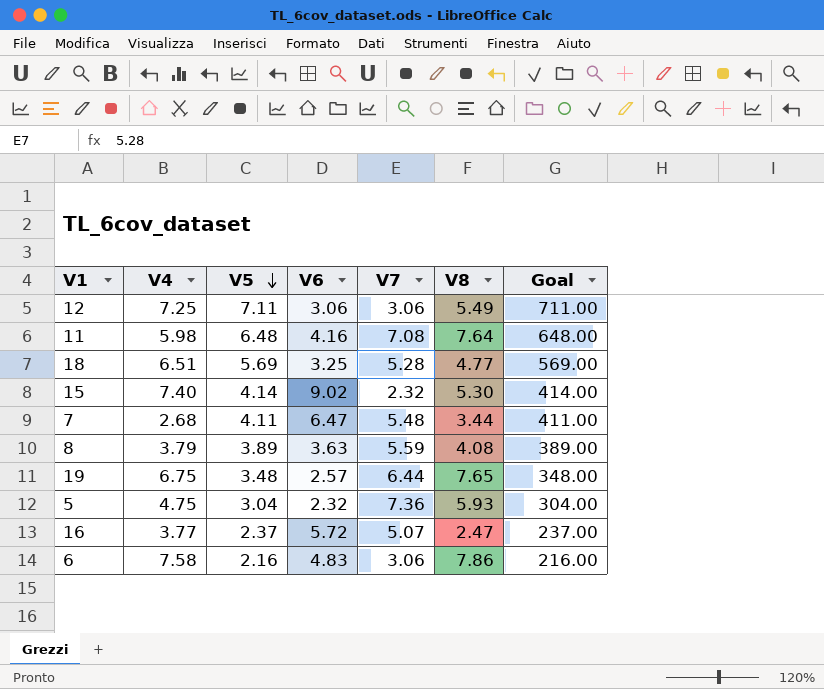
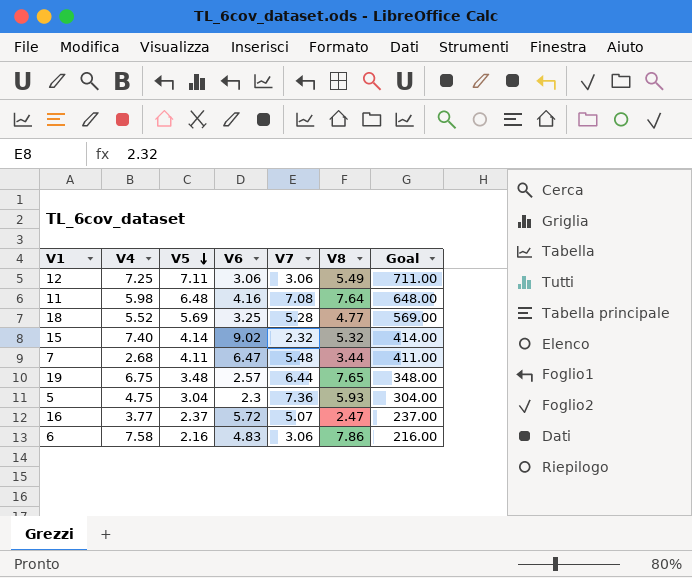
row 8: 3.79 | 3.89 | 3.63 | 5.59 | 4.08 | 389.00 -> none
18 | V4: 6.51 -> 5.52
15 | V8: 5.30 -> 5.32
5 | V6: 2.32 -> 2.3

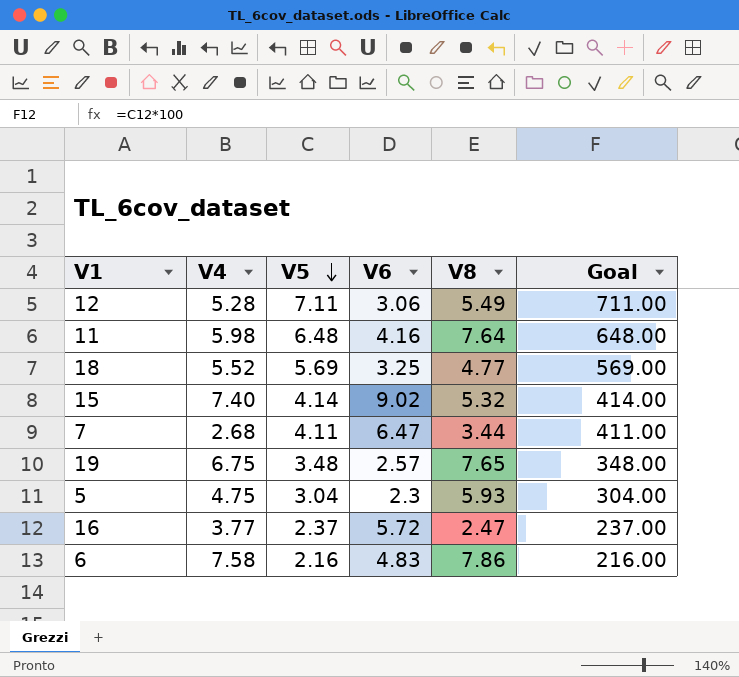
column V7 | position: 5 -> none
12 | V4: 7.25 -> 5.28

